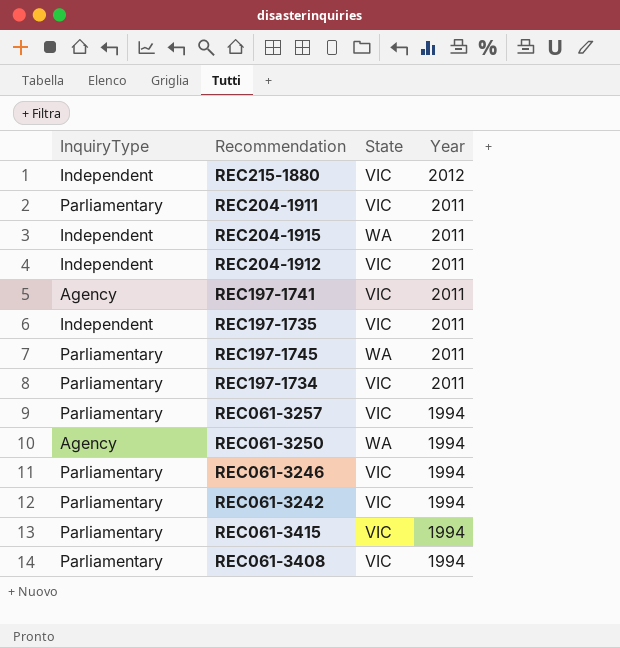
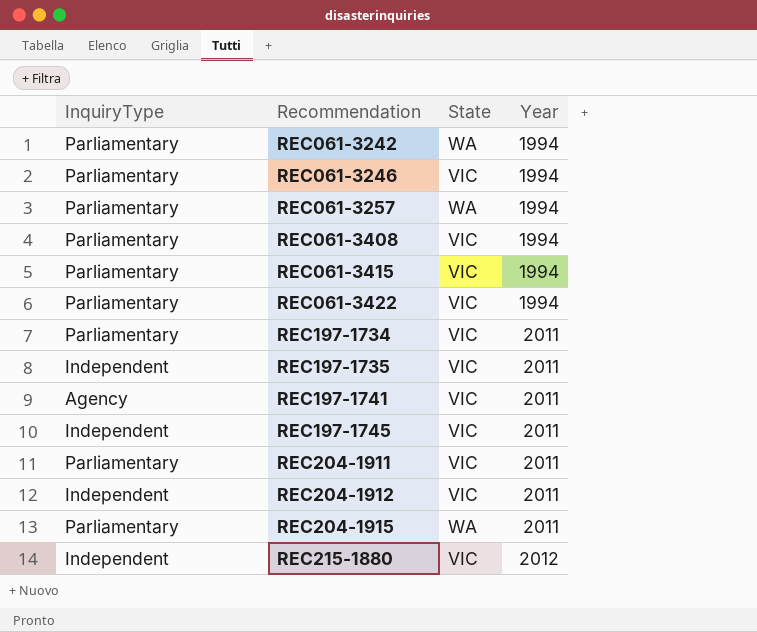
row order: Year descending -> Recommendation ascending
row REC061-3250: Agency | WA | 1994 -> none
REC061-3242 | State: VIC -> WA
REC061-3257 | State: VIC -> WA
row REC061-3422: none -> Parliamentary | VIC | 1994
REC197-1745 | InquiryType: Parliamentary -> Independent
REC197-1745 | State: WA -> VIC
REC204-1915 | InquiryType: Independent -> Parliamentary

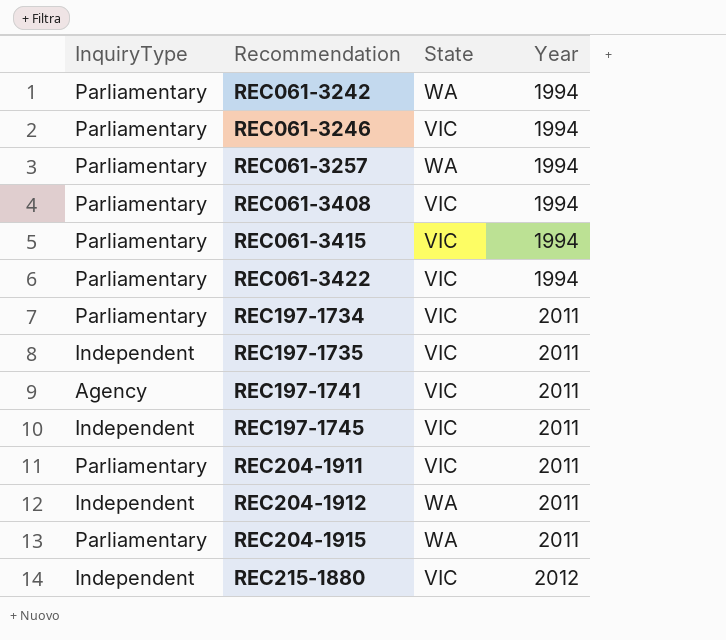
REC204-1912 | State: VIC -> WA

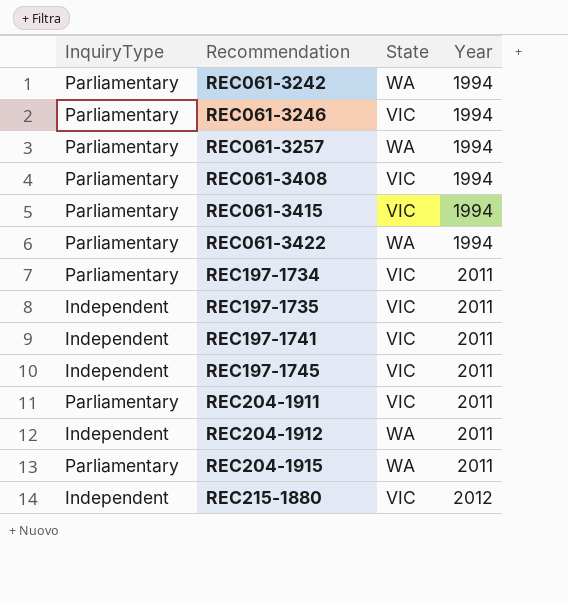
REC061-3422 | State: VIC -> WA
REC197-1741 | InquiryType: Agency -> Independent

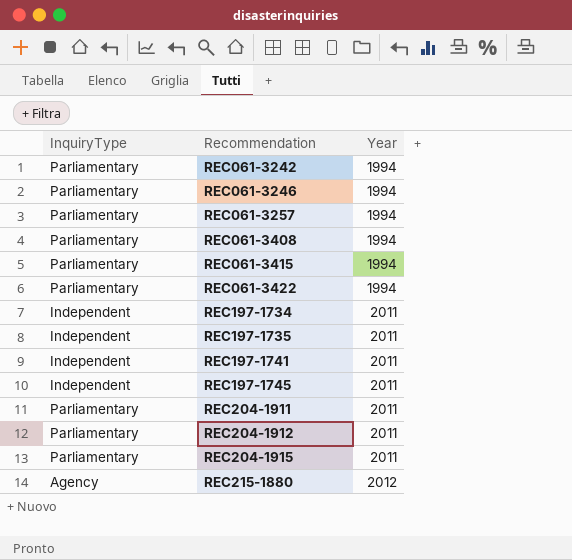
column State | position: 3 -> none
REC197-1734 | InquiryType: Parliamentary -> Independent
REC204-1912 | InquiryType: Independent -> Parliamentary
REC215-1880 | InquiryType: Independent -> Agency

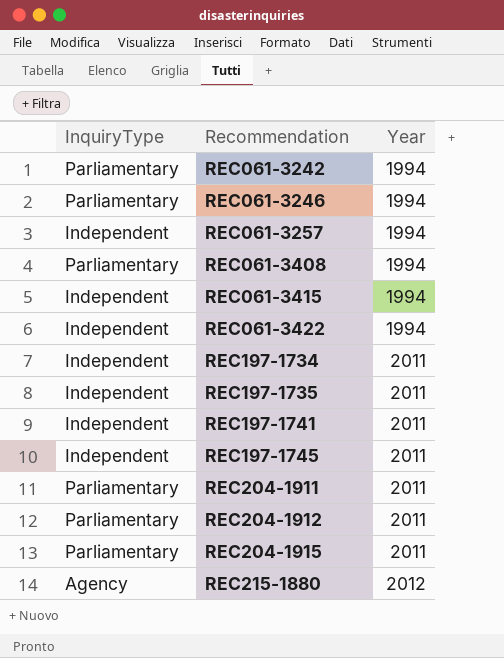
REC061-3257 | InquiryType: Parliamentary -> Independent
REC061-3415 | InquiryType: Parliamentary -> Independent
REC061-3422 | InquiryType: Parliamentary -> Independent

